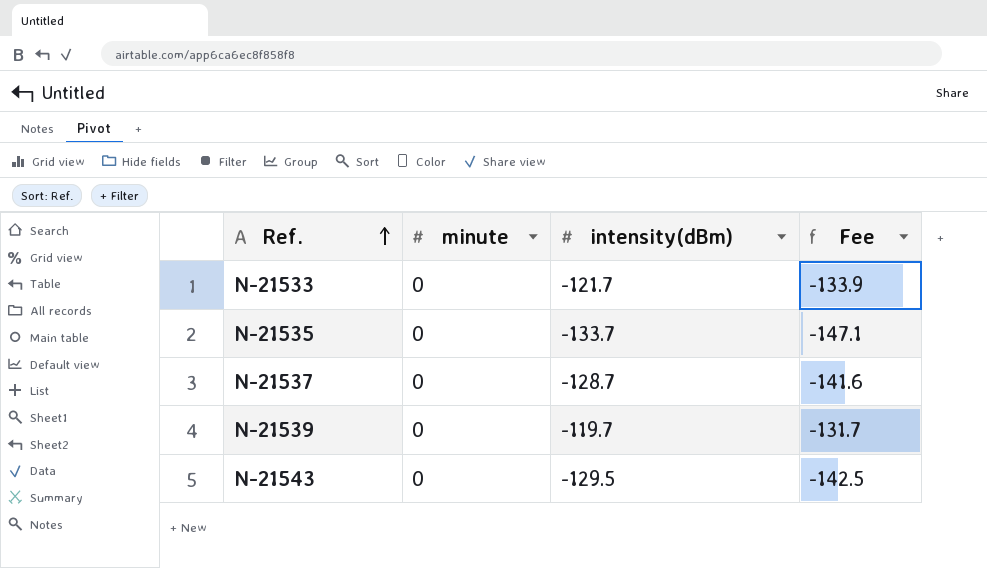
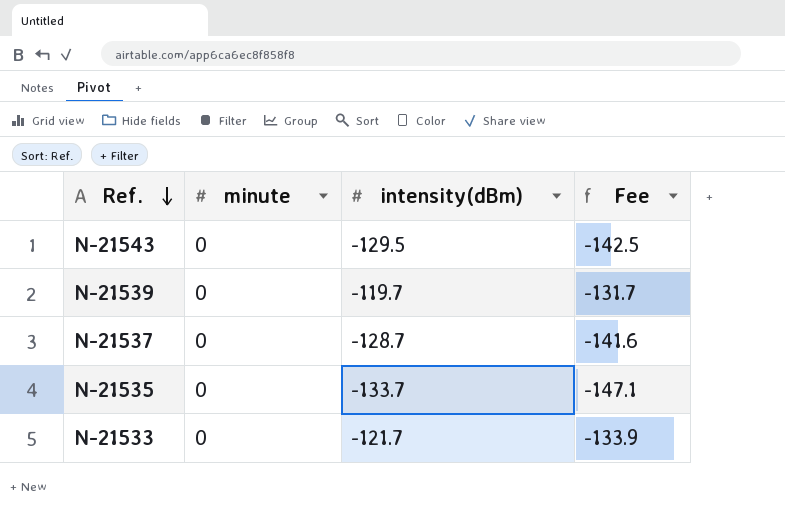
row order: Ref. ascending -> Ref. descending

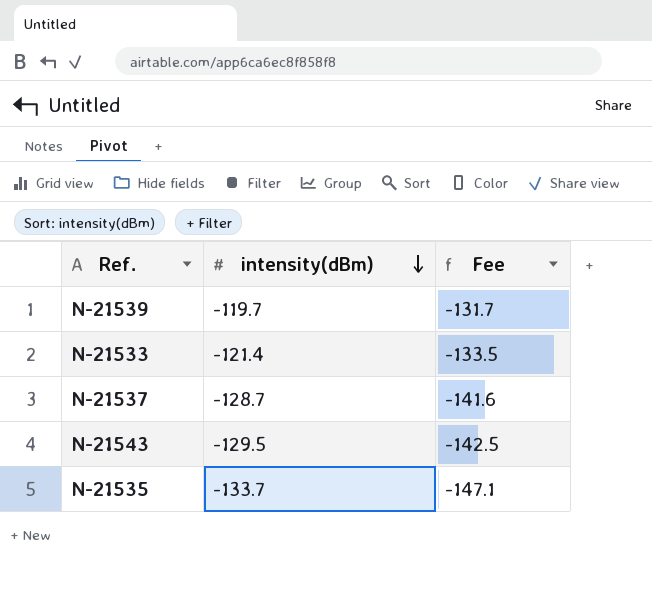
row order: Ref. descending -> intensity(dBm) descending
column minute | position: 2 -> none
N-21533 | intensity(dBm): -121.7 -> -121.4
N-21533 | Fee: -133.9 -> -133.5

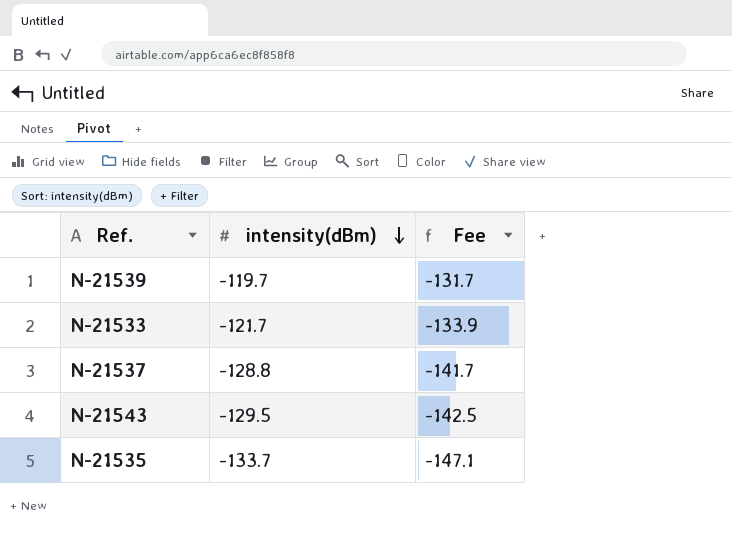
N-21533 | intensity(dBm): -121.4 -> -121.7
N-21533 | Fee: -133.5 -> -133.9
N-21537 | intensity(dBm): -128.7 -> -128.8
N-21537 | Fee: -141.6 -> -141.7

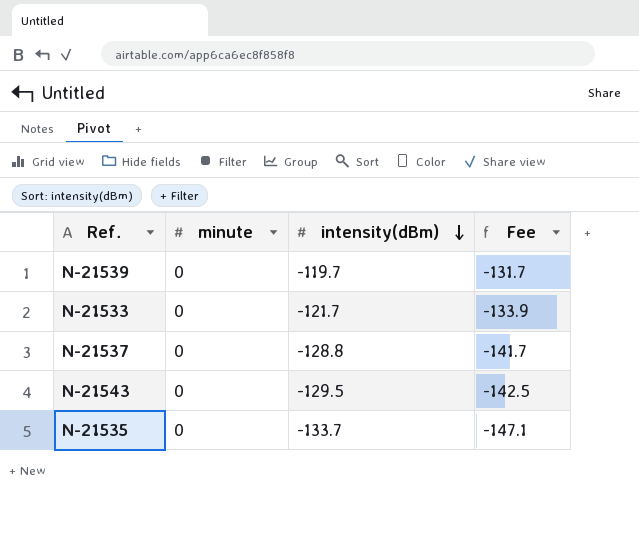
column minute | position: none -> 2

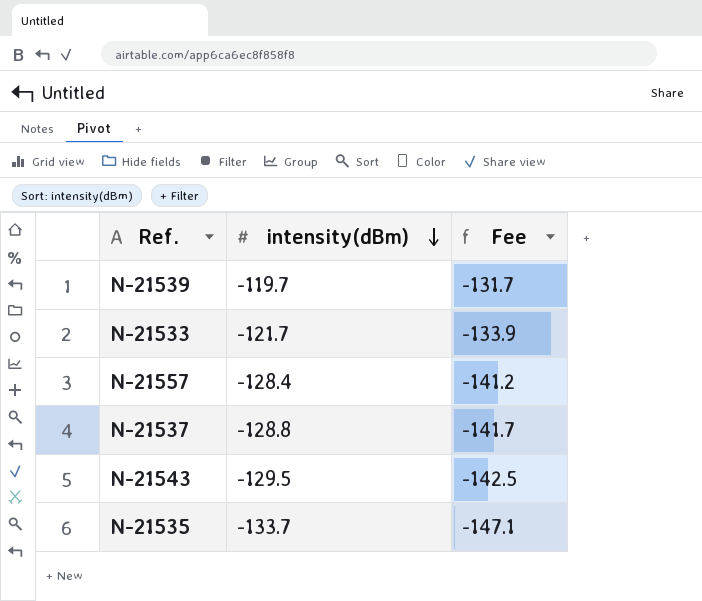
column minute | position: 2 -> none
row N-21557: none -> -128.4 | -141.2

